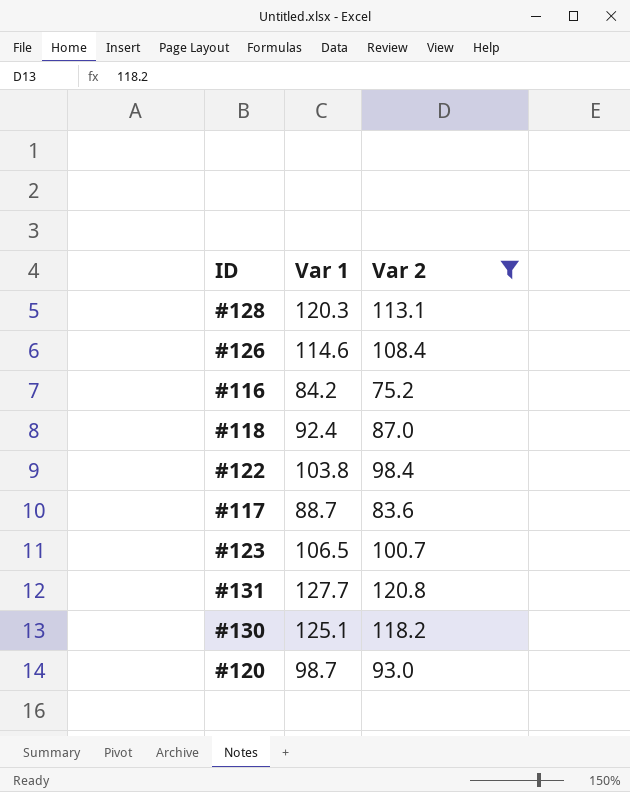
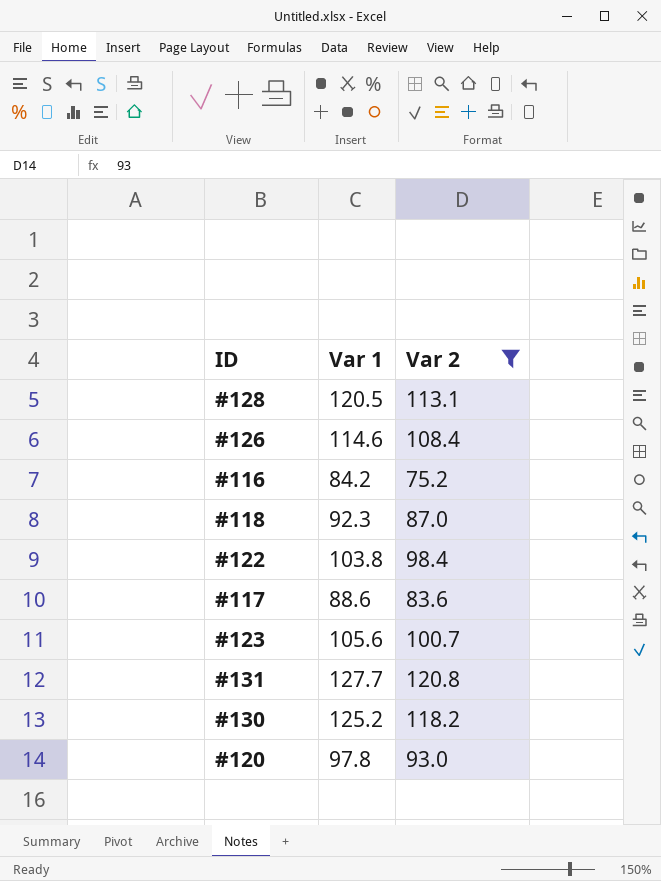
#128 | Var 1: 120.3 -> 120.5
#118 | Var 1: 92.4 -> 92.3
#117 | Var 1: 88.7 -> 88.6
#123 | Var 1: 106.5 -> 105.6
#130 | Var 1: 125.1 -> 125.2
#120 | Var 1: 98.7 -> 97.8

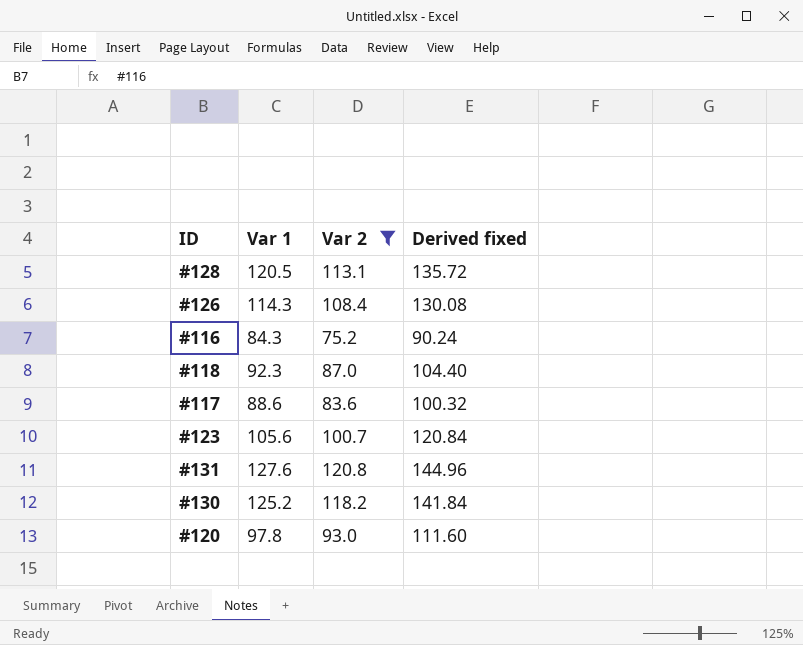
column Derived fixed | formula: none -> [Var 2] * 1.2
row #122: 103.8 | 98.4 -> none
#126 | Var 1: 114.6 -> 114.3
#116 | Var 1: 84.2 -> 84.3
#131 | Var 1: 127.7 -> 127.6

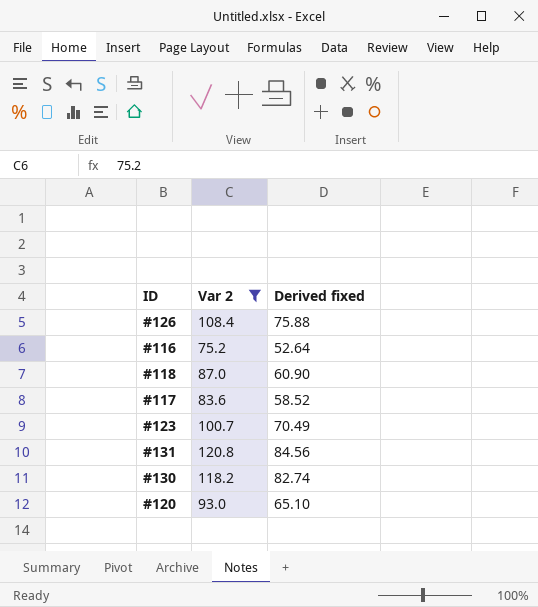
column Var 1 | position: 2 -> none
column Derived fixed | formula: [Var 2] * 1.2 -> [Var 2] * 0.7
row #128: 120.5 | 113.1 | 135.72 -> none

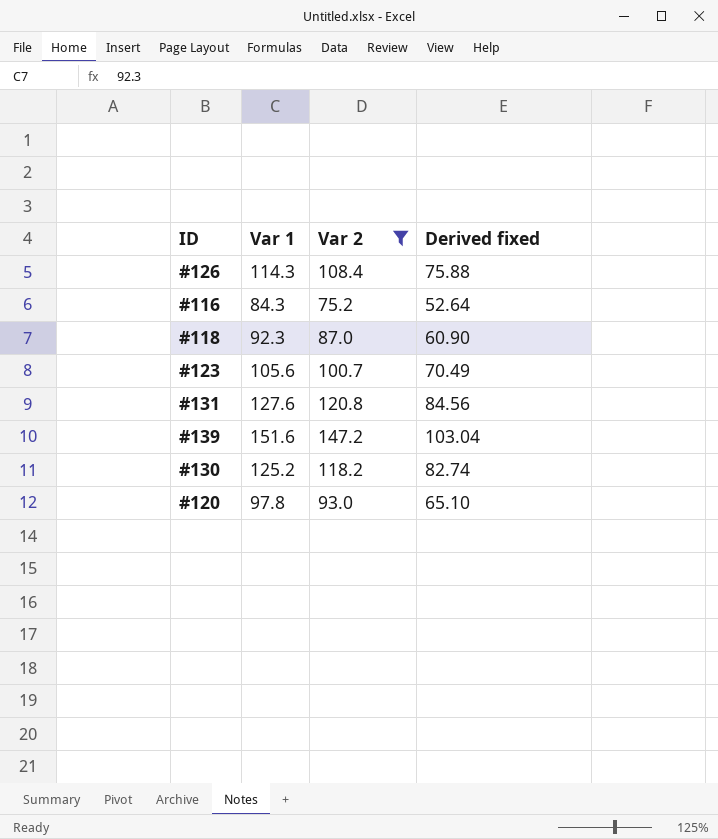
column Var 1 | position: none -> 2
row #117: 83.6 | 58.52 -> none
row #139: none -> 151.6 | 147.2 | 103.04

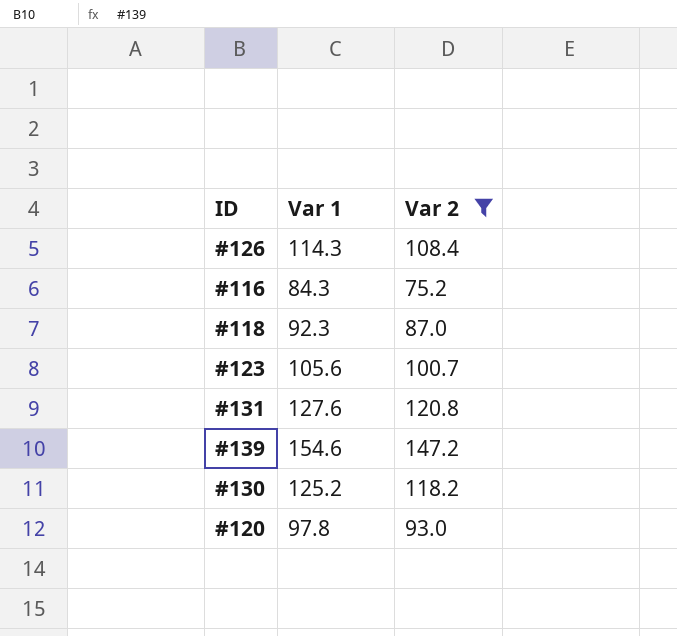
column Derived fixed | formula: [Var 2] * 0.7 -> none
#139 | Var 1: 151.6 -> 154.6

